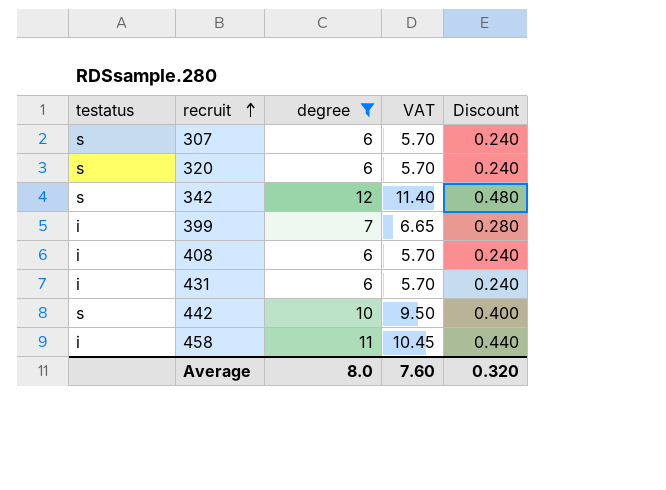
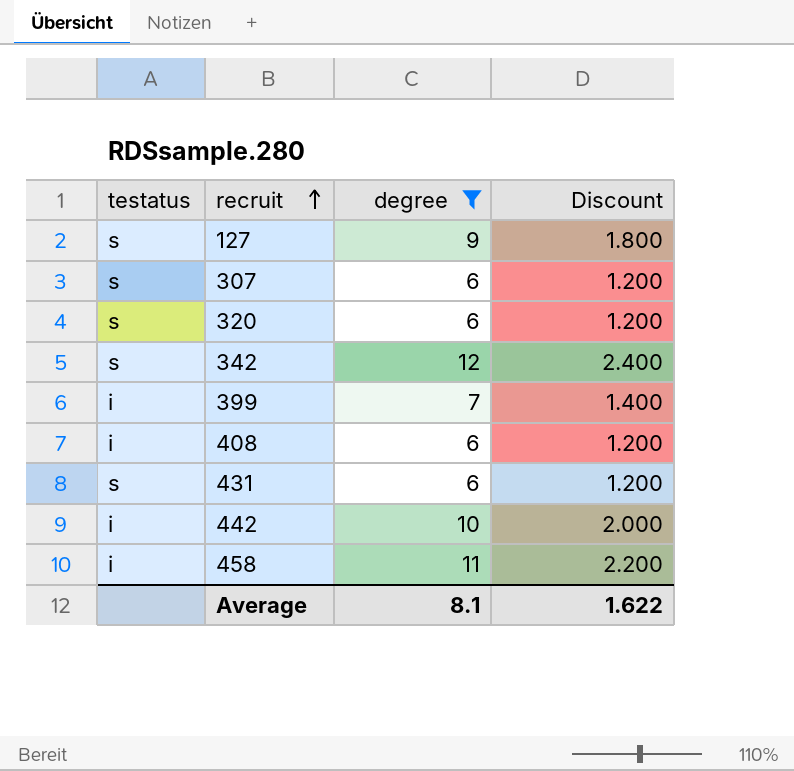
column VAT | formula: [degree] * 0.95 -> none
column Discount | formula: [degree] * 0.04 -> [degree] * 0.2
row 127: none -> s | 9 | 1.800
431 | testatus: i -> s
442 | testatus: s -> i
Average | degree: 8.0 -> 8.1
Average | Discount: 0.320 -> 1.622

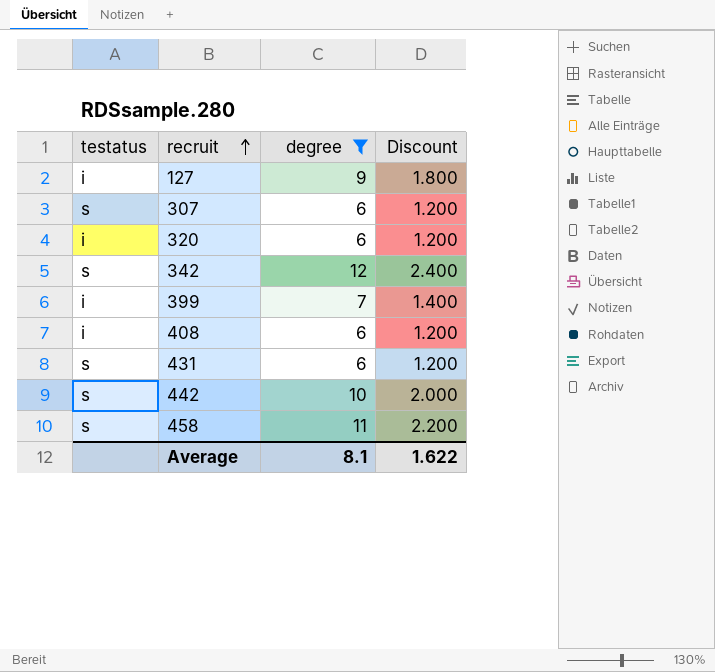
127 | testatus: s -> i
320 | testatus: s -> i
442 | testatus: i -> s
458 | testatus: i -> s

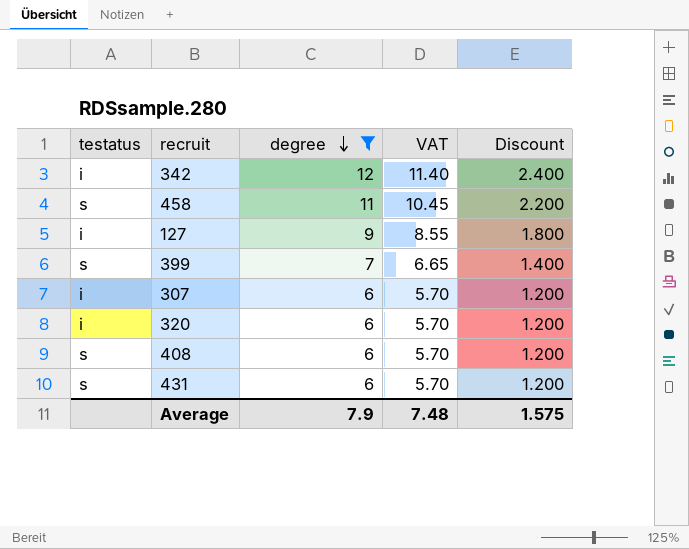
row order: recruit ascending -> degree descending
column VAT | formula: none -> [degree] * 0.95
row 442: s | 10 | 2.000 -> none
342 | testatus: s -> i
399 | testatus: i -> s
307 | testatus: s -> i
408 | testatus: i -> s
Average | degree: 8.1 -> 7.9
Average | Discount: 1.622 -> 1.575

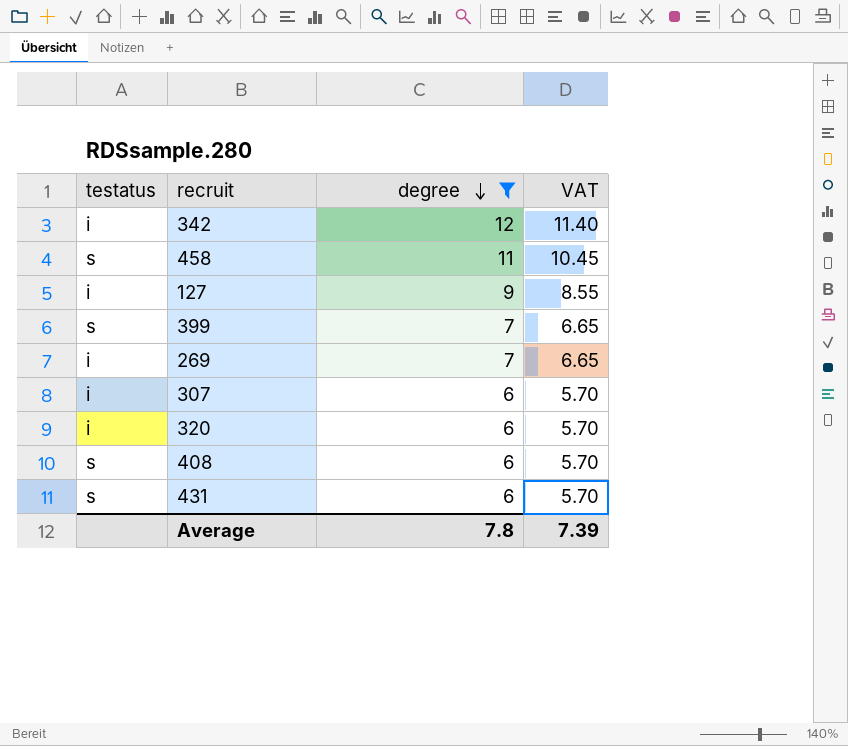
column Discount | formula: [degree] * 0.2 -> none
row 269: none -> i | 7 | 6.65
Average | degree: 7.9 -> 7.8
Average | VAT: 7.48 -> 7.39

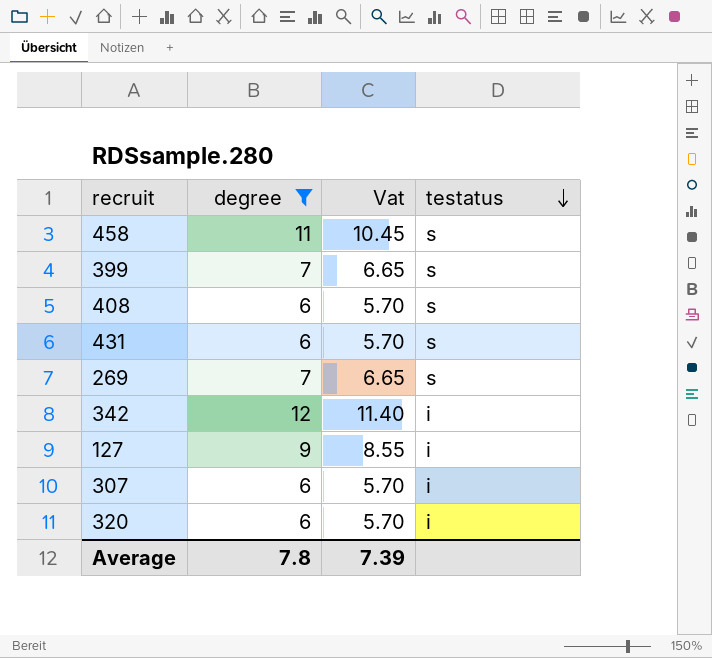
row order: degree descending -> testatus descending
column name: VAT -> Vat
column testatus | position: 1 -> 4
269 | testatus: i -> s

